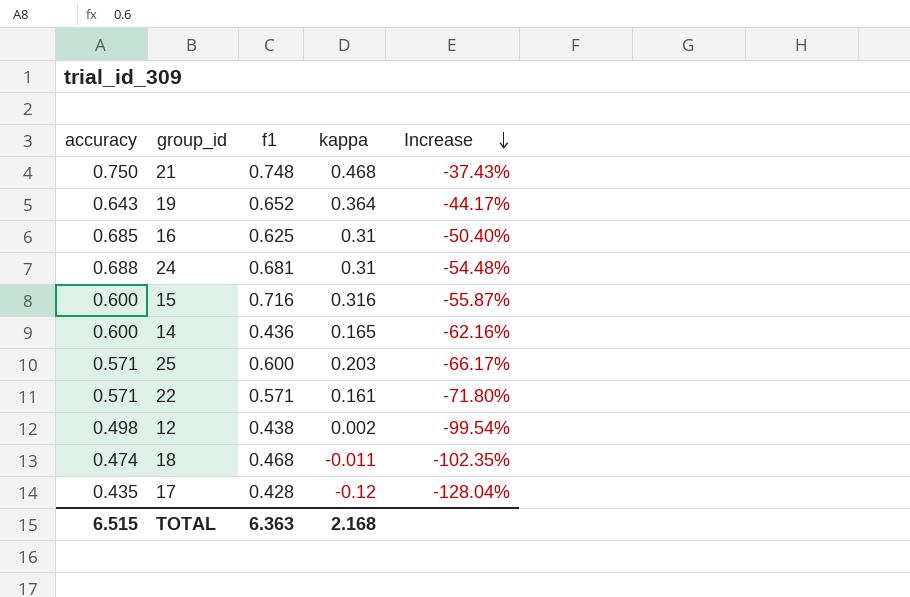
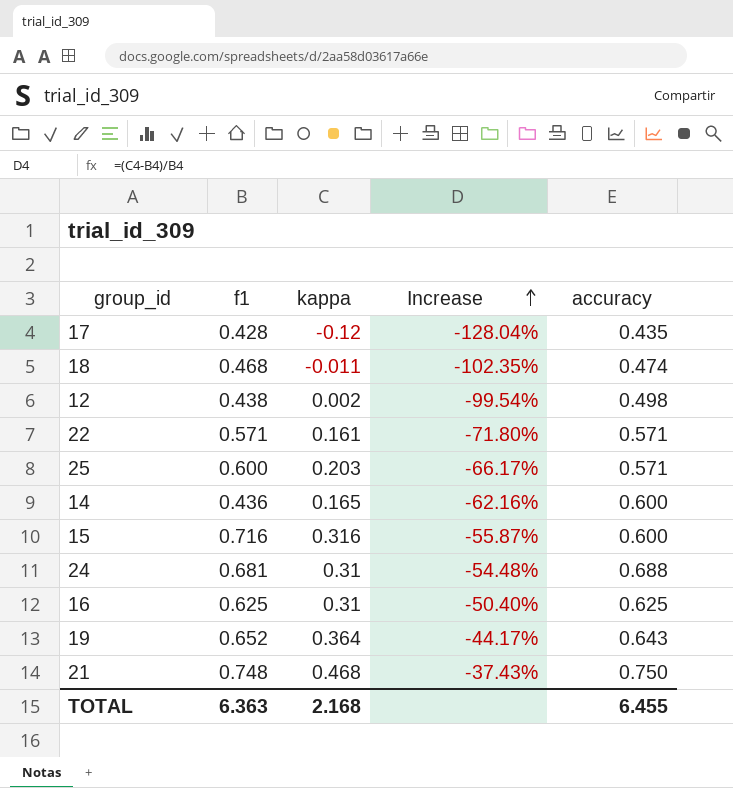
row order: Increase descending -> Increase ascending
column accuracy | position: 1 -> 5
16 | accuracy: 0.685 -> 0.625
TOTAL | accuracy: 6.515 -> 6.455

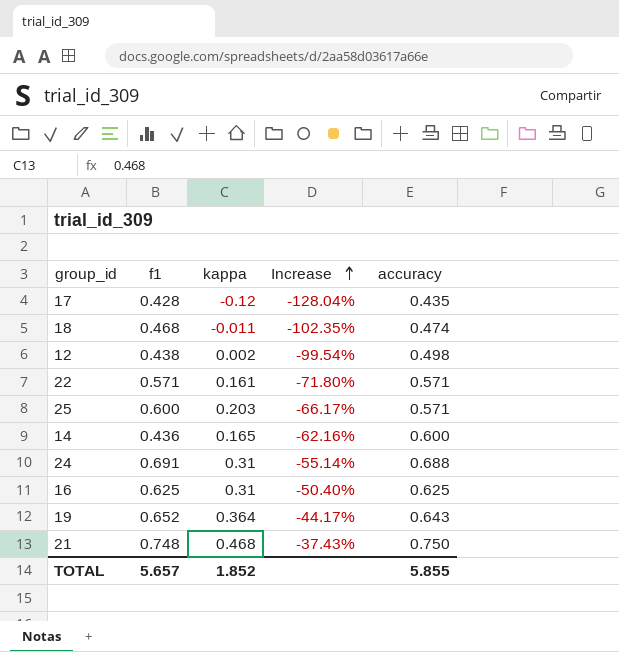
row 15: 0.716 | 0.316 | -55.87% | 0.600 -> none
24 | f1: 0.681 -> 0.691
24 | Increase: -54.48% -> -55.14%
TOTAL | f1: 6.363 -> 5.657
TOTAL | kappa: 2.168 -> 1.852
TOTAL | accuracy: 6.455 -> 5.855

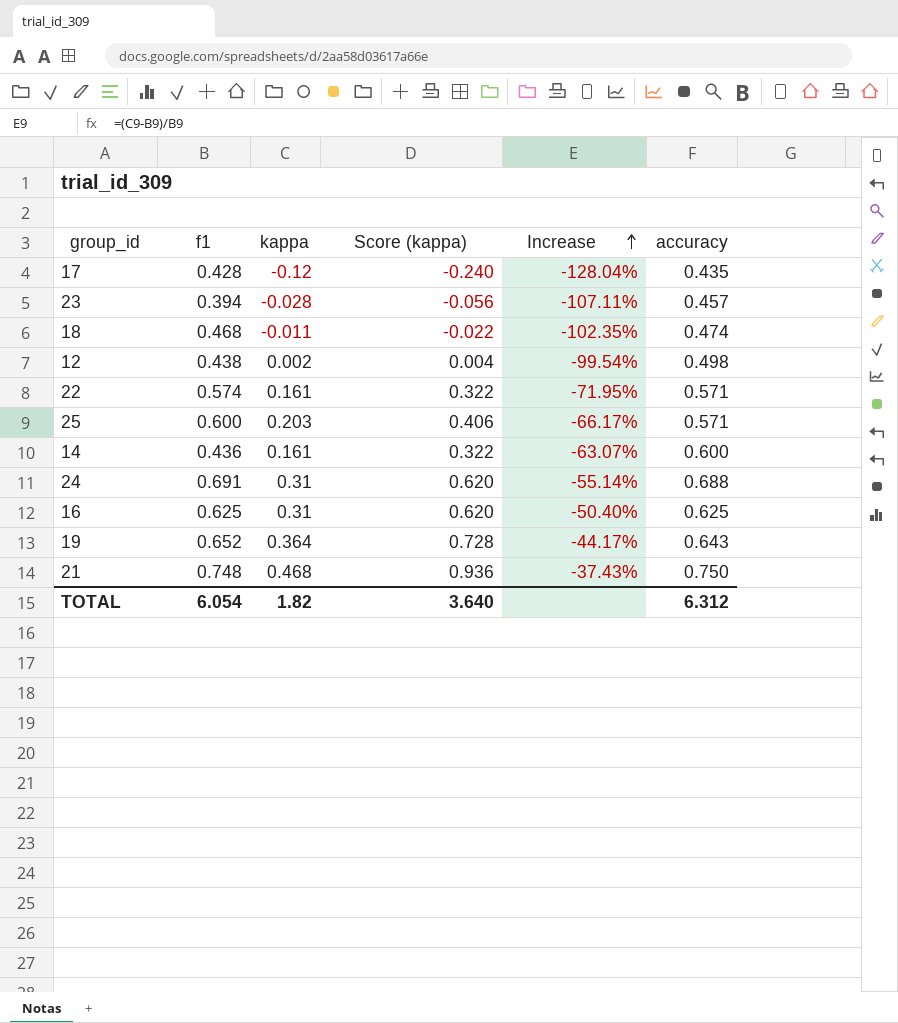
column Score (kappa) | formula: none -> [kappa] * 2
row 23: none -> 0.394 | -0.028 | -0.056 | -107.11% | 0.457
22 | f1: 0.571 -> 0.574
22 | Increase: -71.80% -> -71.95%
14 | kappa: 0.165 -> 0.161
14 | Increase: -62.16% -> -63.07%
TOTAL | f1: 5.657 -> 6.054
TOTAL | kappa: 1.852 -> 1.82
TOTAL | accuracy: 5.855 -> 6.312

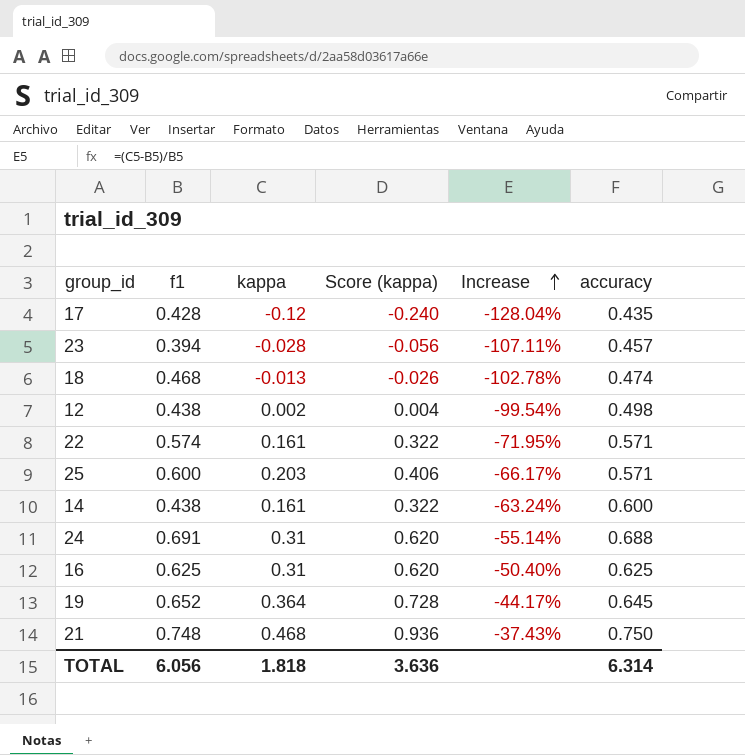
18 | kappa: -0.011 -> -0.013
18 | Score (kappa): -0.022 -> -0.026
18 | Increase: -102.35% -> -102.78%
14 | f1: 0.436 -> 0.438
14 | Increase: -63.07% -> -63.24%
19 | accuracy: 0.643 -> 0.645
TOTAL | f1: 6.054 -> 6.056
TOTAL | kappa: 1.82 -> 1.818
TOTAL | Score (kappa): 3.640 -> 3.636
TOTAL | accuracy: 6.312 -> 6.314

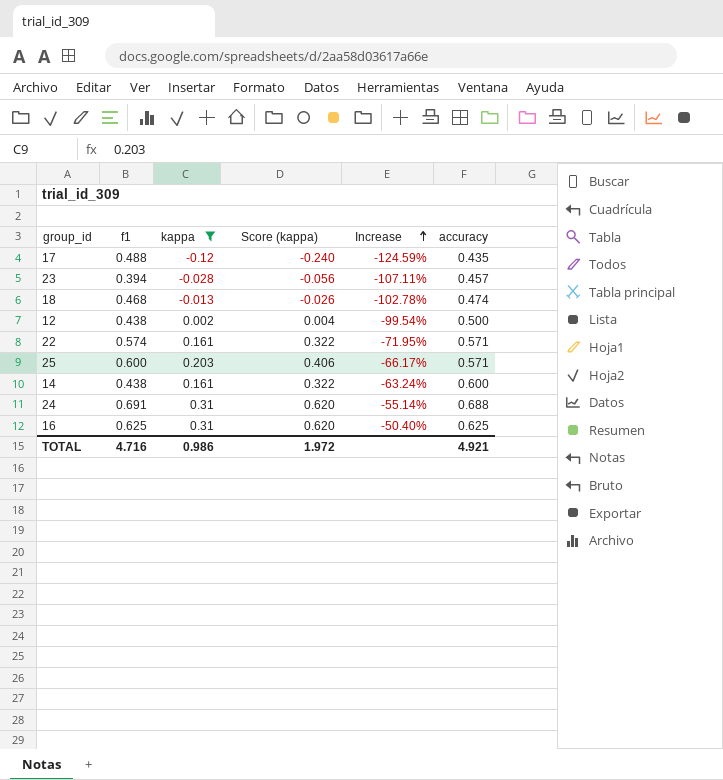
filter: none -> kappa <= 0.31
17 | f1: 0.428 -> 0.488
17 | Increase: -128.04% -> -124.59%
12 | accuracy: 0.498 -> 0.500
TOTAL | f1: 6.056 -> 4.716
TOTAL | kappa: 1.818 -> 0.986
TOTAL | Score (kappa): 3.636 -> 1.972
TOTAL | accuracy: 6.314 -> 4.921

